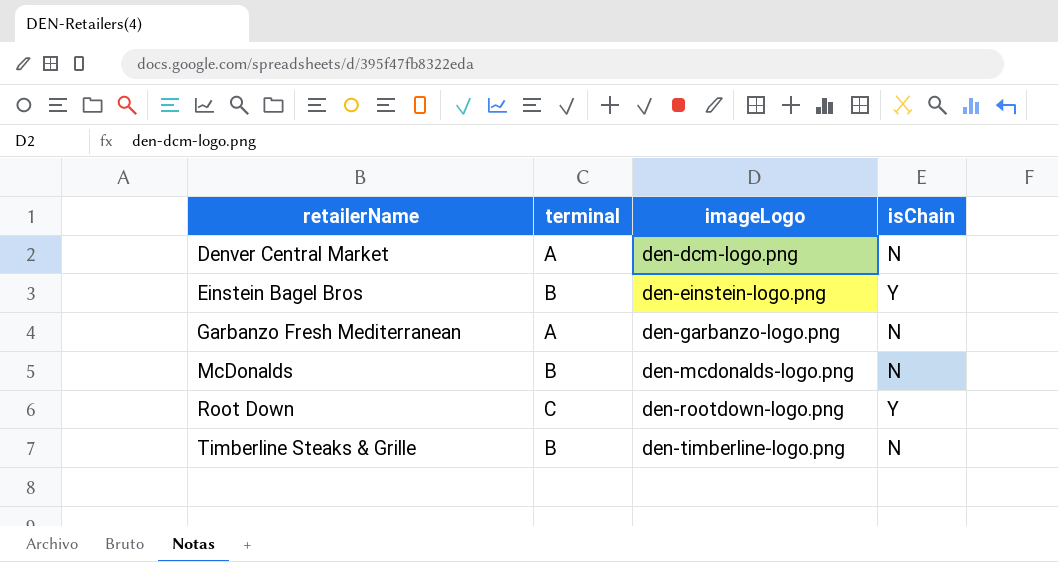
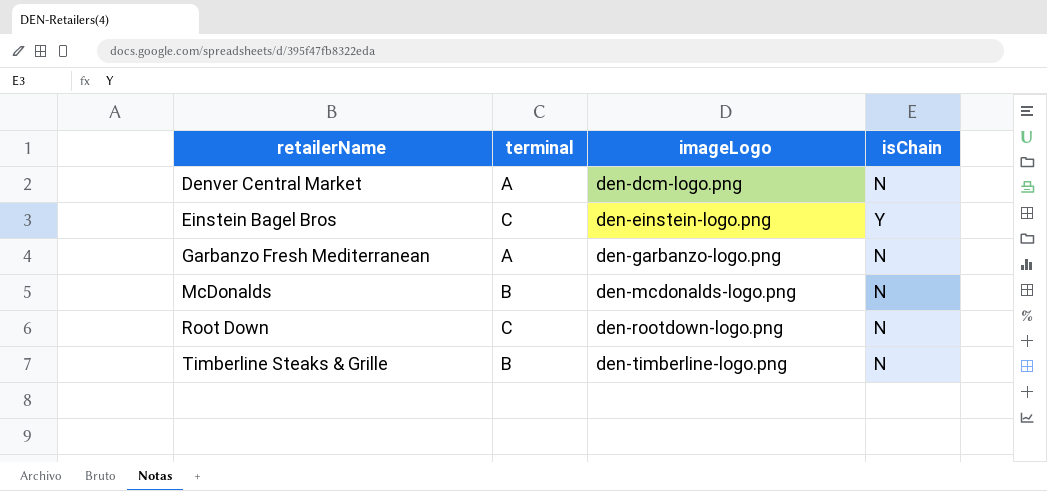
Einstein Bagel Bros | terminal: B -> C
Root Down | isChain: Y -> N

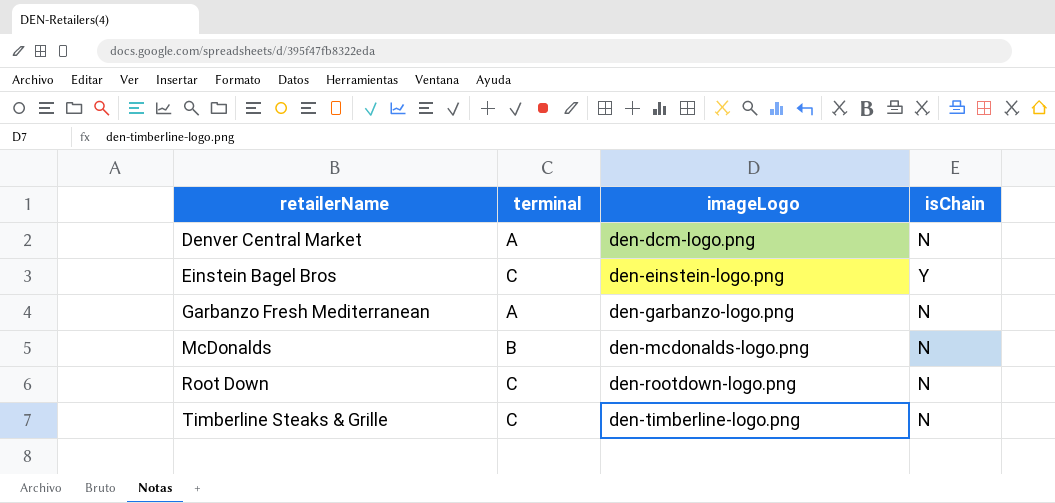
Timberline Steaks & Grille | terminal: B -> C

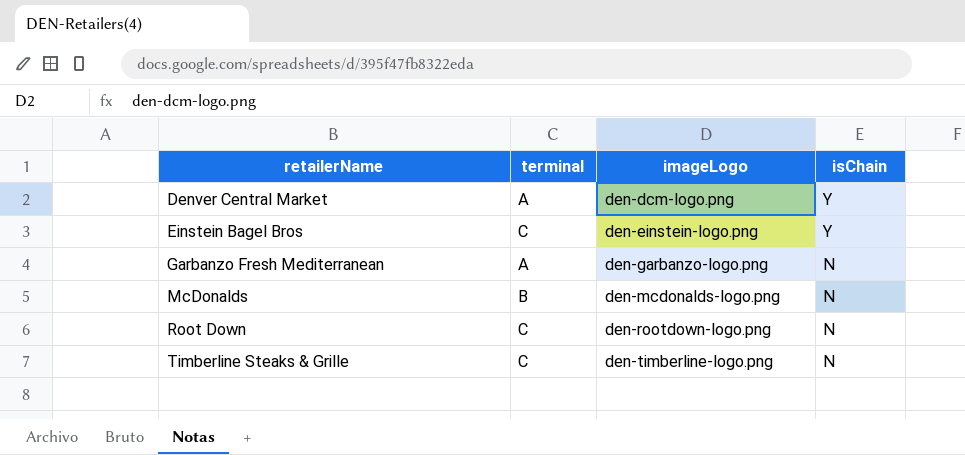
Denver Central Market | isChain: N -> Y

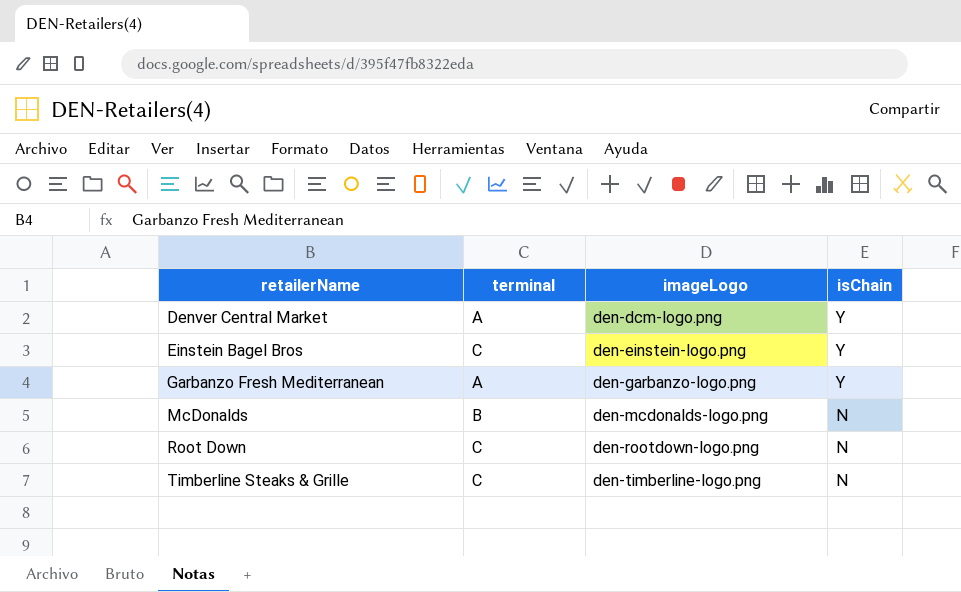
Garbanzo Fresh Mediterranean | isChain: N -> Y

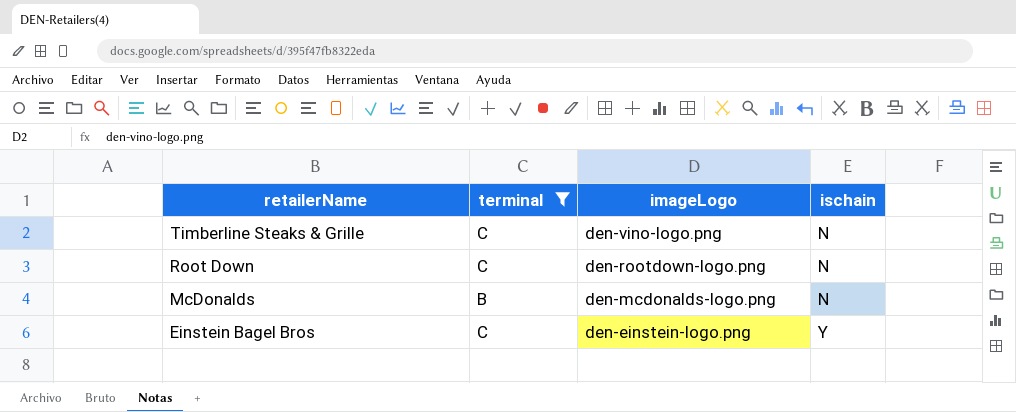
filter: none -> terminal != A
row order: retailerName ascending -> retailerName descending
column name: isChain -> ischain
Timberline Steaks & Grille | imageLogo: den-timberline-logo.png -> den-vino-logo.png

